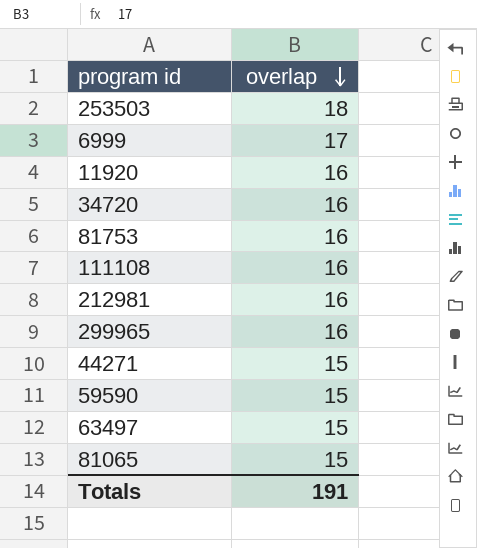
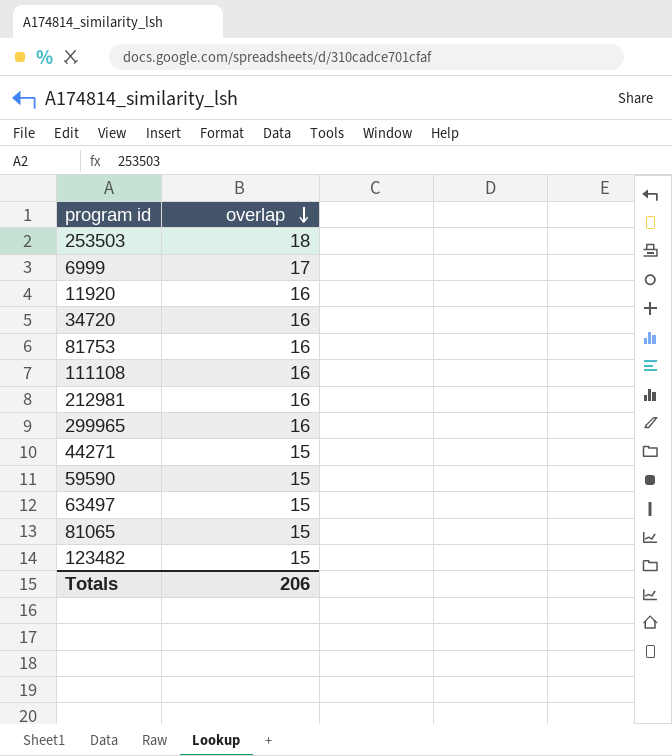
row 123482: none -> 15
Totals | overlap: 191 -> 206

